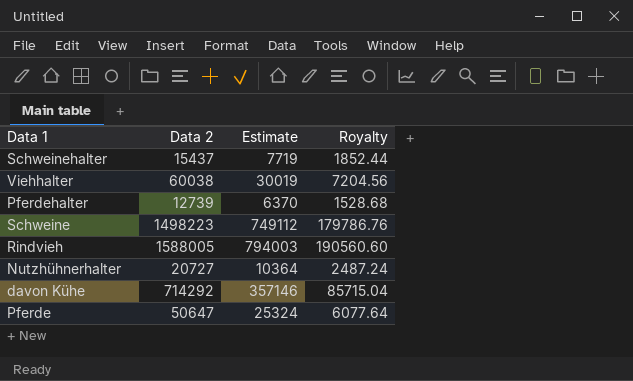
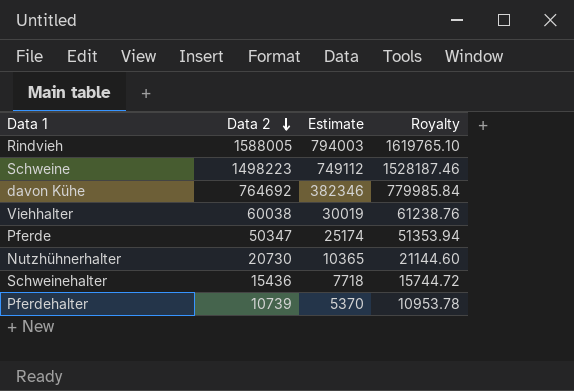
row order: none -> Data 2 descending
column Royalty | formula: [Data 2] * 0.12 -> [Data 2] * 1.02
davon Kühe | Data 2: 714292 -> 764692
davon Kühe | Estimate: 357146 -> 382346
Pferde | Data 2: 50647 -> 50347
Pferde | Estimate: 25324 -> 25174
Nutzhühnerhalter | Data 2: 20727 -> 20730
Nutzhühnerhalter | Estimate: 10364 -> 10365
Schweinehalter | Data 2: 15437 -> 15436
Schweinehalter | Estimate: 7719 -> 7718
Pferdehalter | Data 2: 12739 -> 10739
Pferdehalter | Estimate: 6370 -> 5370

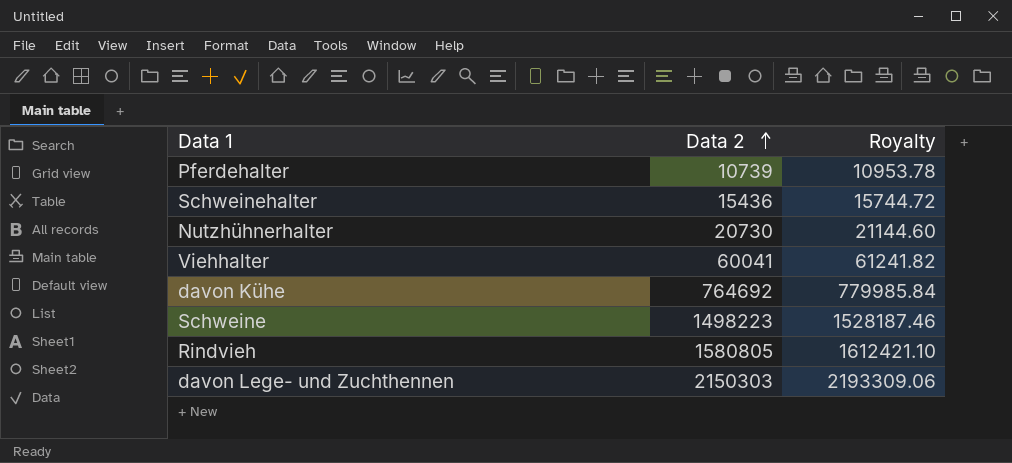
row order: Data 2 descending -> Data 2 ascending
column Estimate | formula: [Data 2] * 0.5 -> none
row Pferde: 50347 | 25174 | 51353.94 -> none
Viehhalter | Data 2: 60038 -> 60041
Viehhalter | Royalty: 61238.76 -> 61241.82
Rindvieh | Data 2: 1588005 -> 1580805
Rindvieh | Royalty: 1619765.10 -> 1612421.10
row davon Lege- und Zuchthennen: none -> 2150303 | 2193309.06

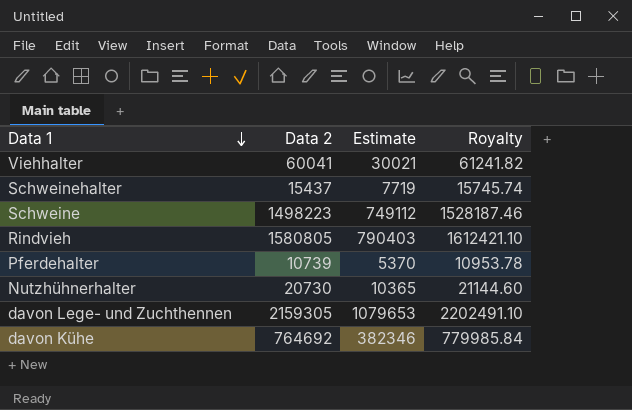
row order: Data 2 ascending -> Data 1 descending
column Estimate | formula: none -> [Data 2] * 0.5
Schweinehalter | Data 2: 15436 -> 15437
Schweinehalter | Royalty: 15744.72 -> 15745.74
davon Lege- und Zuchthennen | Data 2: 2150303 -> 2159305
davon Lege- und Zuchthennen | Royalty: 2193309.06 -> 2202491.10

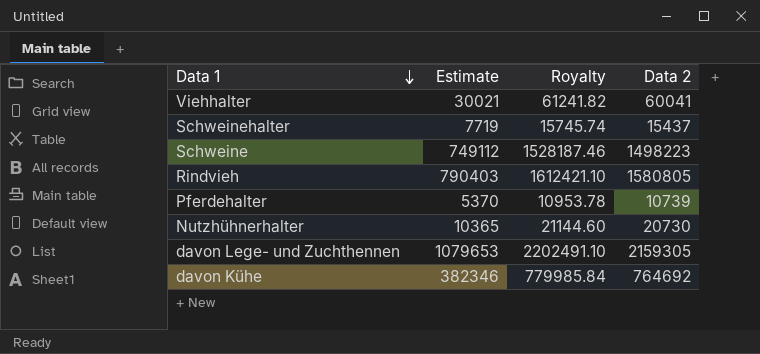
column Data 2 | position: 2 -> 4

